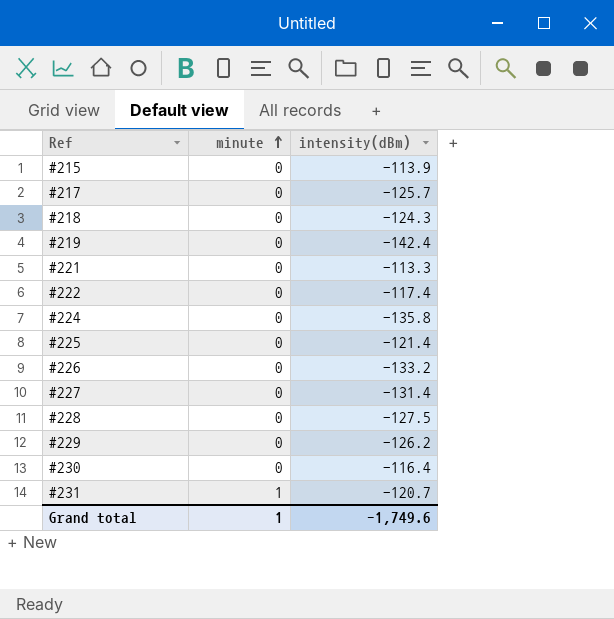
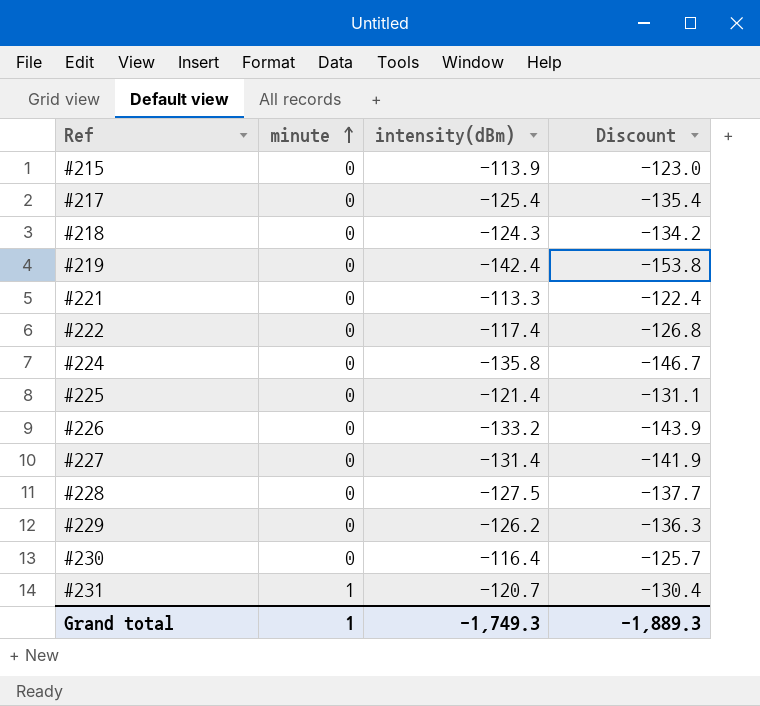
column Discount | formula: none -> [intensity(dBm)] * 1.08
#217 | intensity(dBm): -125.7 -> -125.4
Grand total | intensity(dBm): -1,749.6 -> -1,749.3

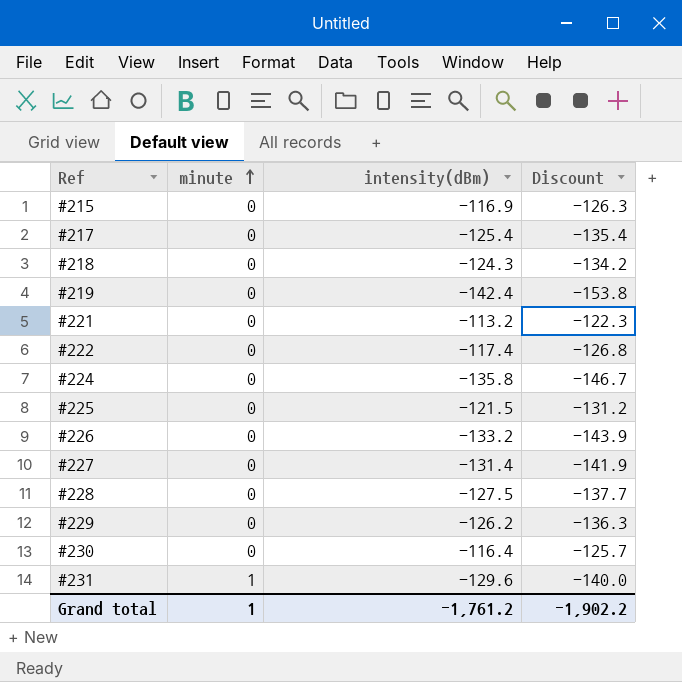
#215 | intensity(dBm): -113.9 -> -116.9
#215 | Discount: -123.0 -> -126.3
#221 | intensity(dBm): -113.3 -> -113.2
#221 | Discount: -122.4 -> -122.3
#225 | intensity(dBm): -121.4 -> -121.5
#225 | Discount: -131.1 -> -131.2
#231 | intensity(dBm): -120.7 -> -129.6
#231 | Discount: -130.4 -> -140.0
Grand total | intensity(dBm): -1,749.3 -> -1,761.2
Grand total | Discount: -1,889.3 -> -1,902.2

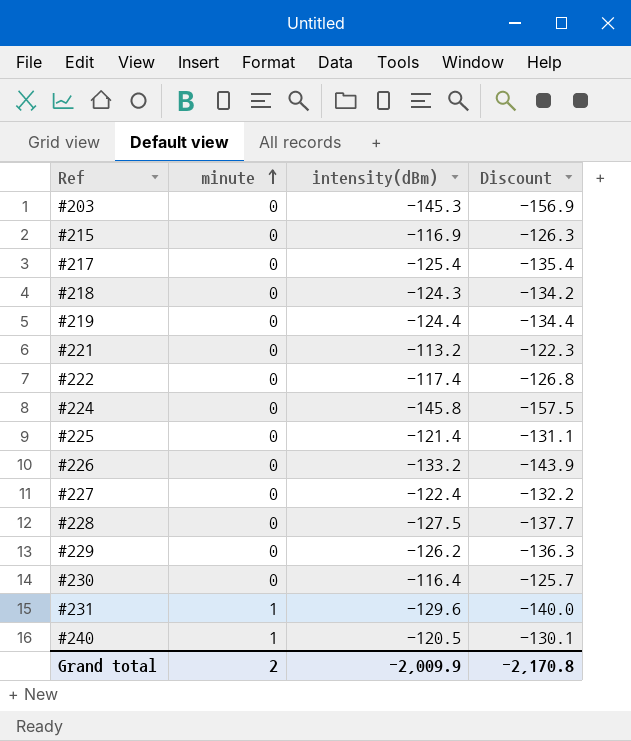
row #203: none -> 0 | -145.3 | -156.9
#219 | intensity(dBm): -142.4 -> -124.4
#219 | Discount: -153.8 -> -134.4
#224 | intensity(dBm): -135.8 -> -145.8
#224 | Discount: -146.7 -> -157.5
#225 | intensity(dBm): -121.5 -> -121.4
#225 | Discount: -131.2 -> -131.1
#227 | intensity(dBm): -131.4 -> -122.4
#227 | Discount: -141.9 -> -132.2
row #240: none -> 1 | -120.5 | -130.1
Grand total | minute: 1 -> 2
Grand total | intensity(dBm): -1,761.2 -> -2,009.9
Grand total | Discount: -1,902.2 -> -2,170.8

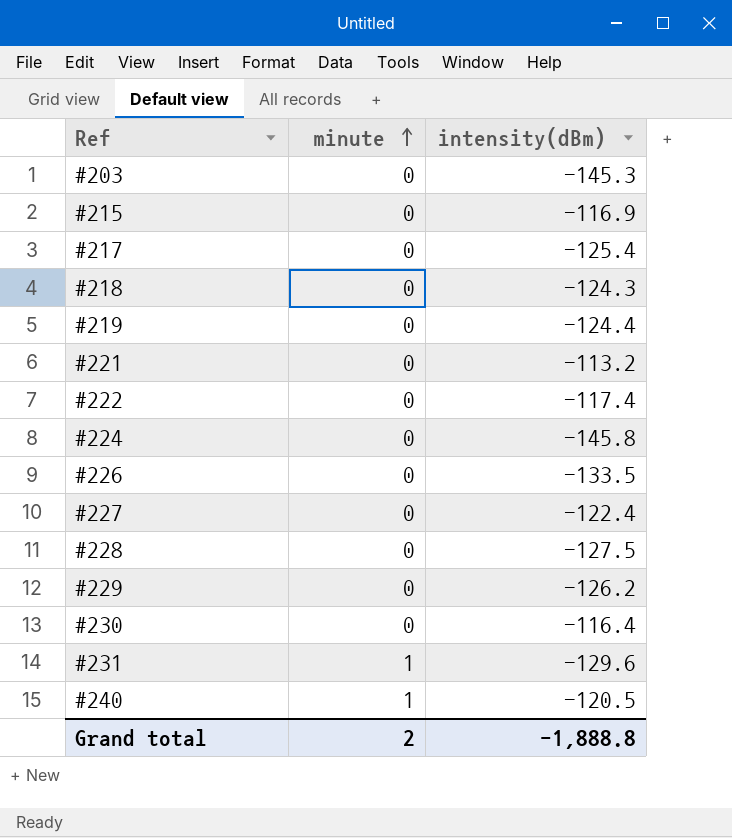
column Discount | formula: [intensity(dBm)] * 1.08 -> none
row #225: 0 | -121.4 | -131.1 -> none
#226 | intensity(dBm): -133.2 -> -133.5
Grand total | intensity(dBm): -2,009.9 -> -1,888.8

